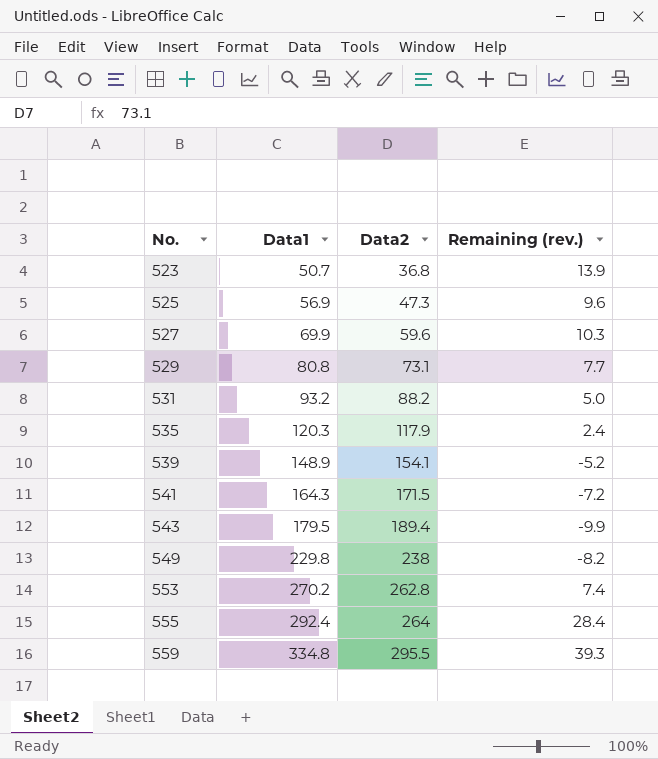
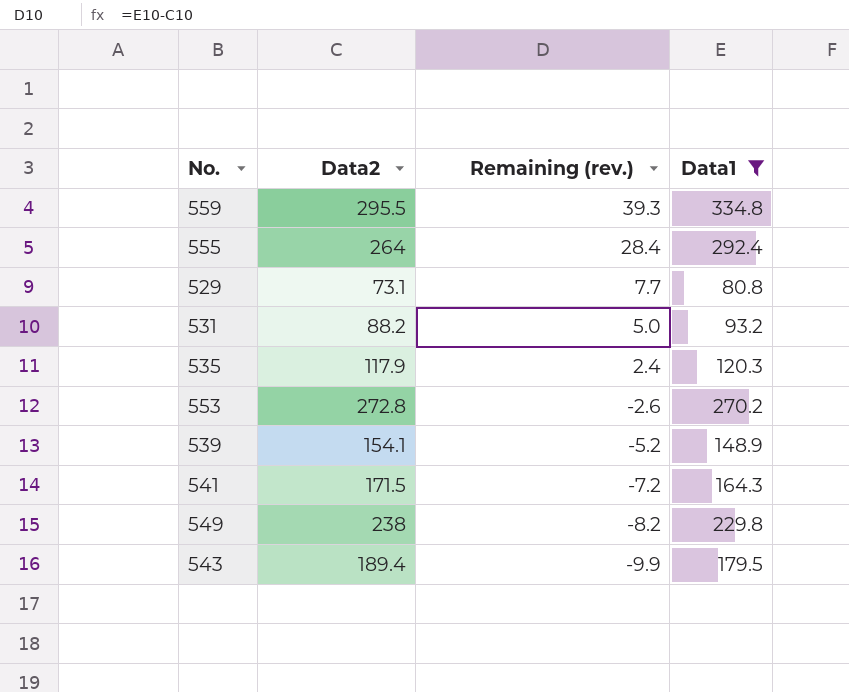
filter: none -> Data1 >= 80.8
row order: No. ascending -> Remaining (rev.) descending
column Data1 | position: 2 -> 4
553 | Data2: 262.8 -> 272.8
553 | Remaining (rev.): 7.4 -> -2.6

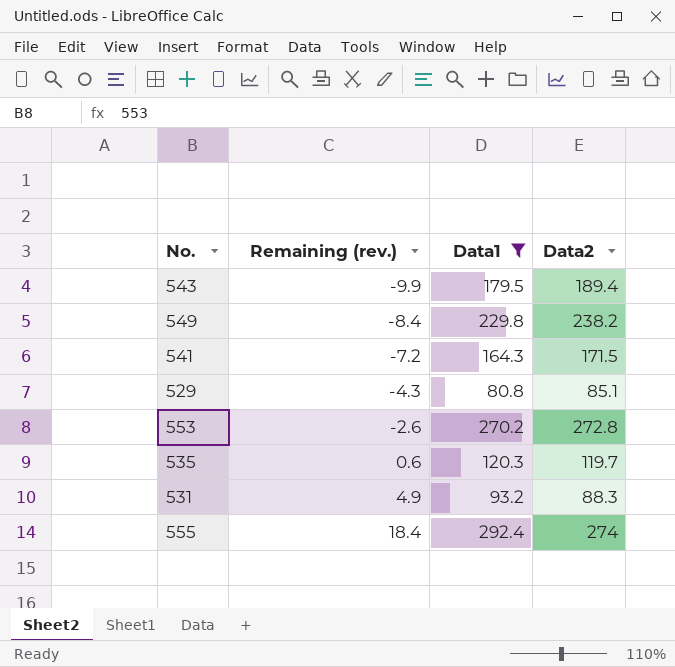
row order: Remaining (rev.) descending -> Remaining (rev.) ascending
column Data2 | position: 2 -> 4
row 559: 295.5 | 39.3 | 334.8 -> none
row 539: 154.1 | -5.2 | 148.9 -> none
549 | Remaining (rev.): -8.2 -> -8.4
549 | Data2: 238 -> 238.2
529 | Remaining (rev.): 7.7 -> -4.3
529 | Data2: 73.1 -> 85.1
535 | Remaining (rev.): 2.4 -> 0.6
535 | Data2: 117.9 -> 119.7
531 | Remaining (rev.): 5.0 -> 4.9
531 | Data2: 88.2 -> 88.3
555 | Remaining (rev.): 28.4 -> 18.4
555 | Data2: 264 -> 274

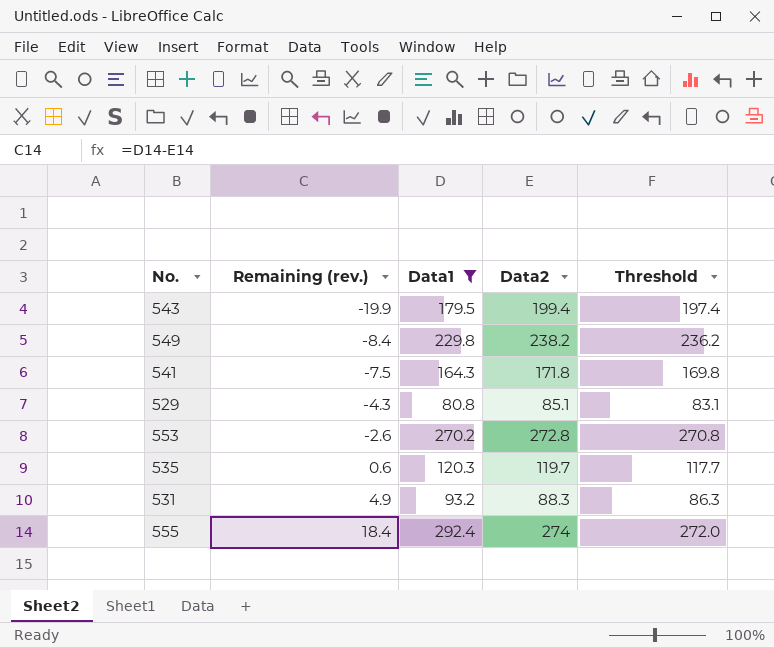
column Threshold | formula: none -> [Data2] - 2
543 | Remaining (rev.): -9.9 -> -19.9
543 | Data2: 189.4 -> 199.4
541 | Remaining (rev.): -7.2 -> -7.5
541 | Data2: 171.5 -> 171.8

